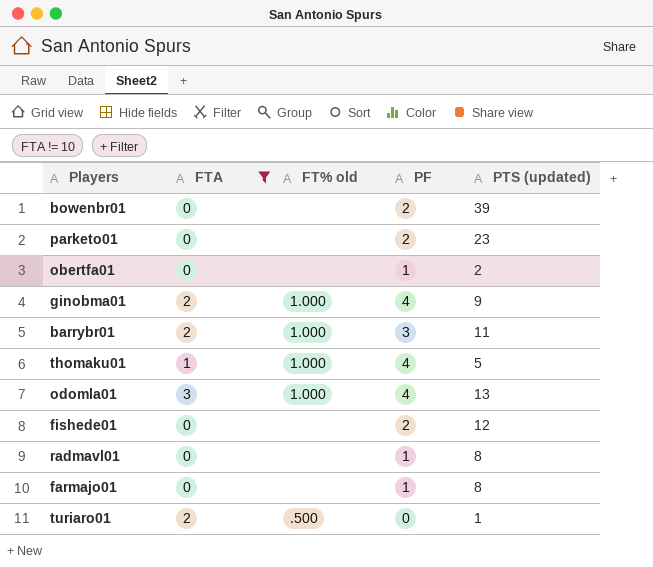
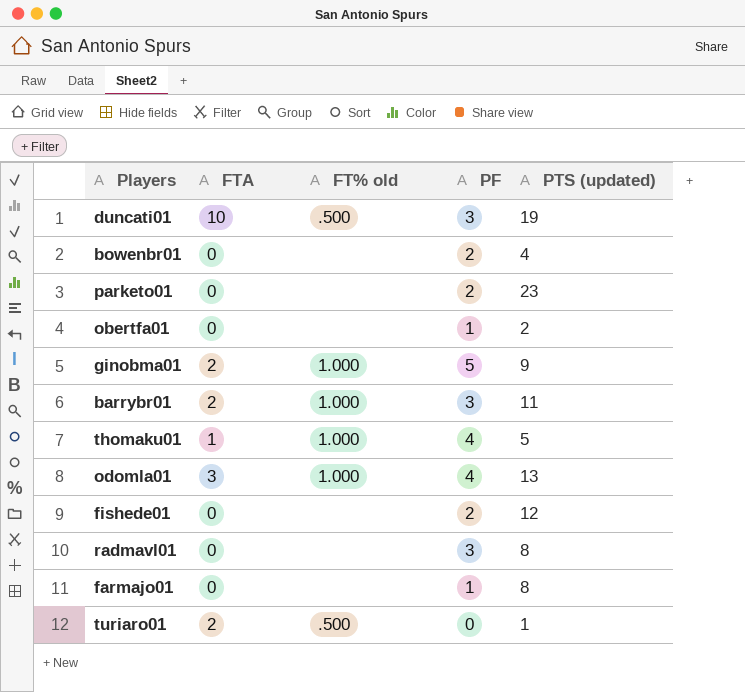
filter: FTA != 10 -> none
bowenbr01 | PTS (updated): 39 -> 4
ginobma01 | PF: 4 -> 5
radmavl01 | PF: 1 -> 3

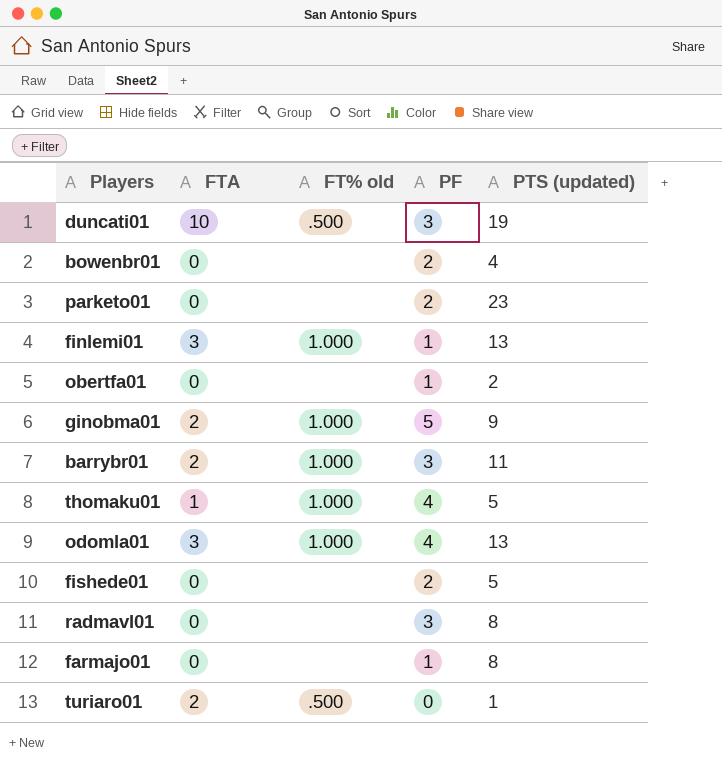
row finlemi01: none -> 3 | 1.000 | 1 | 13
fishede01 | PTS (updated): 12 -> 5

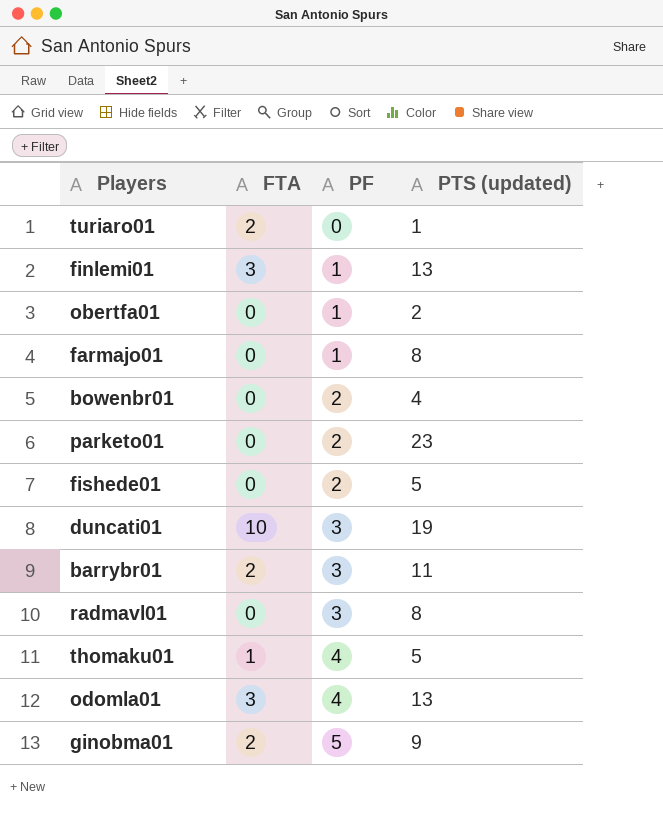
row order: none -> PF ascending
column FT% old | position: 3 -> none

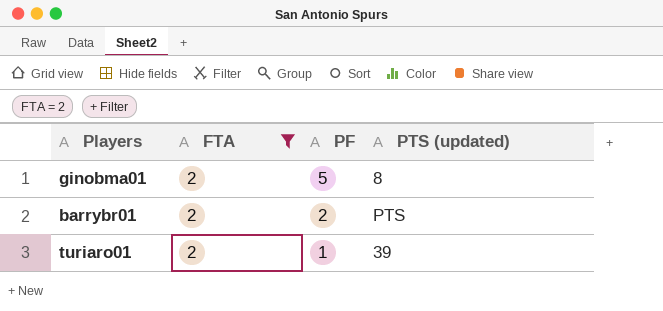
filter: none -> FTA = 2
row order: PF ascending -> PF descending
ginobma01 | PTS (updated): 9 -> 8
barrybr01 | PF: 3 -> 2
barrybr01 | PTS (updated): 11 -> PTS
turiaro01 | PF: 0 -> 1
turiaro01 | PTS (updated): 1 -> 39

